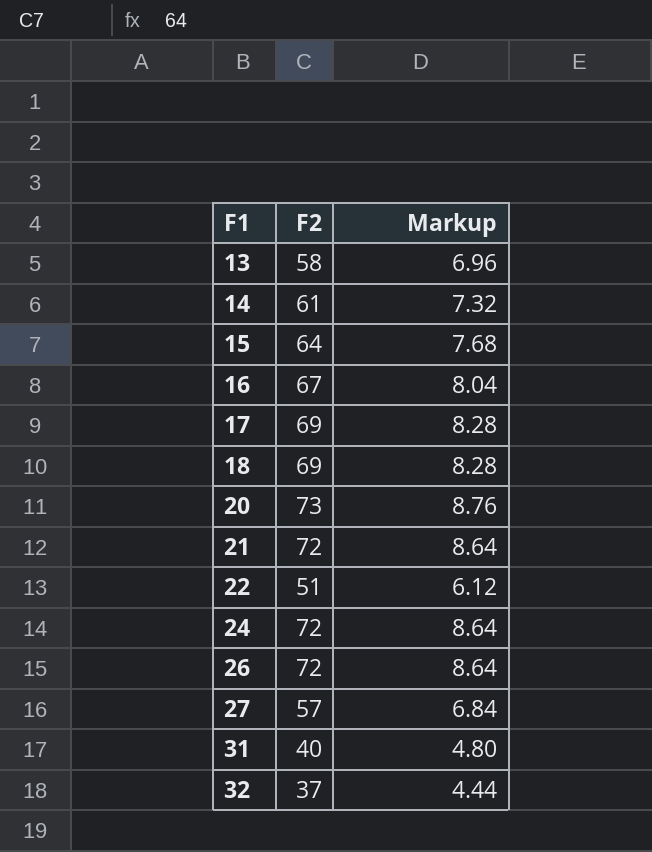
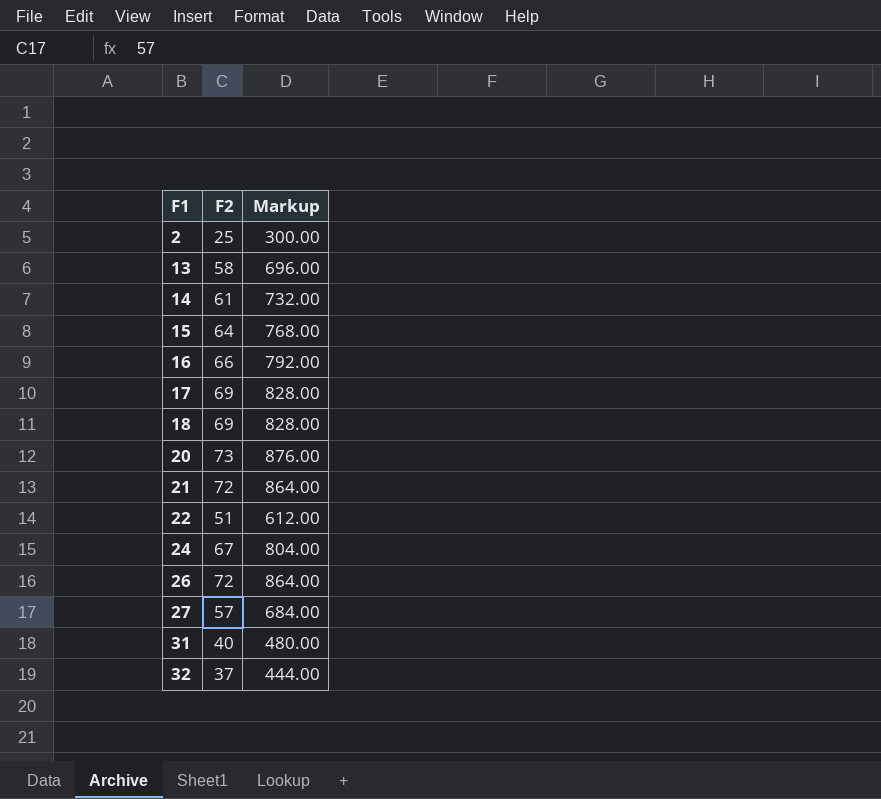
column Markup | formula: [F2] * 0.12 -> [F2] * 12
row 2: none -> 25 | 300.00
16 | F2: 67 -> 66
24 | F2: 72 -> 67

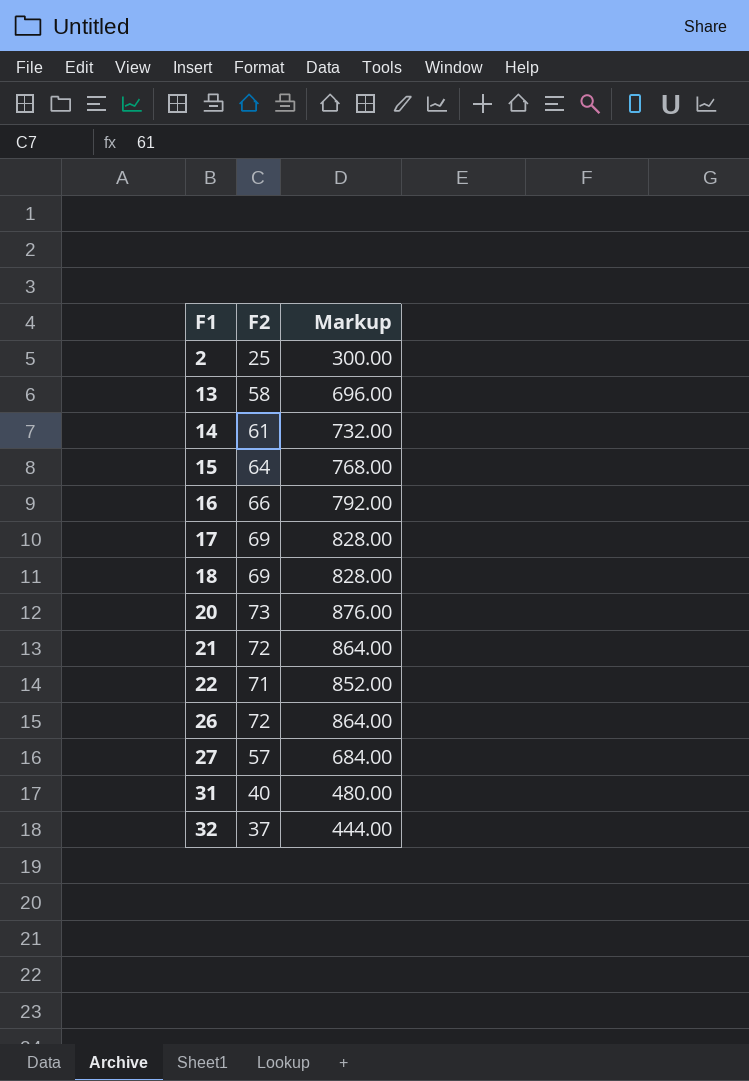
row 24: 67 | 804.00 -> none
22 | F2: 51 -> 71
22 | Markup: 612.00 -> 852.00

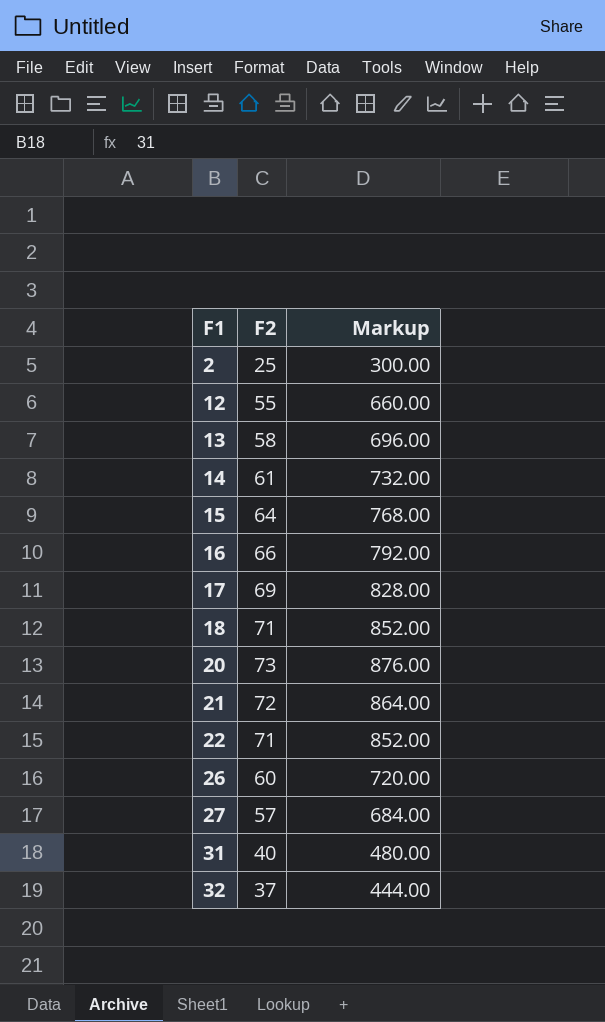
row 12: none -> 55 | 660.00
18 | F2: 69 -> 71
18 | Markup: 828.00 -> 852.00
26 | F2: 72 -> 60
26 | Markup: 864.00 -> 720.00

